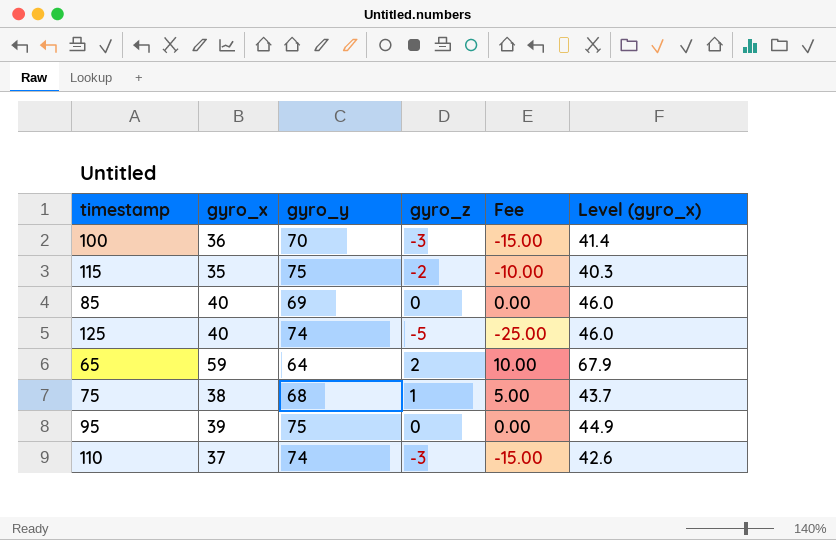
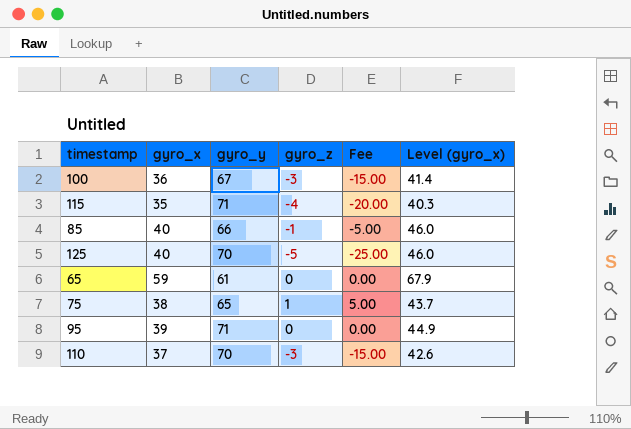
100 | gyro_y: 70 -> 67
115 | gyro_y: 75 -> 71
115 | gyro_z: -2 -> -4
115 | Fee: -10.00 -> -20.00
85 | gyro_y: 69 -> 66
85 | gyro_z: 0 -> -1
85 | Fee: 0.00 -> -5.00
125 | gyro_y: 74 -> 70
65 | gyro_y: 64 -> 61
65 | gyro_z: 2 -> 0
65 | Fee: 10.00 -> 0.00
75 | gyro_y: 68 -> 65
95 | gyro_y: 75 -> 71
110 | gyro_y: 74 -> 70

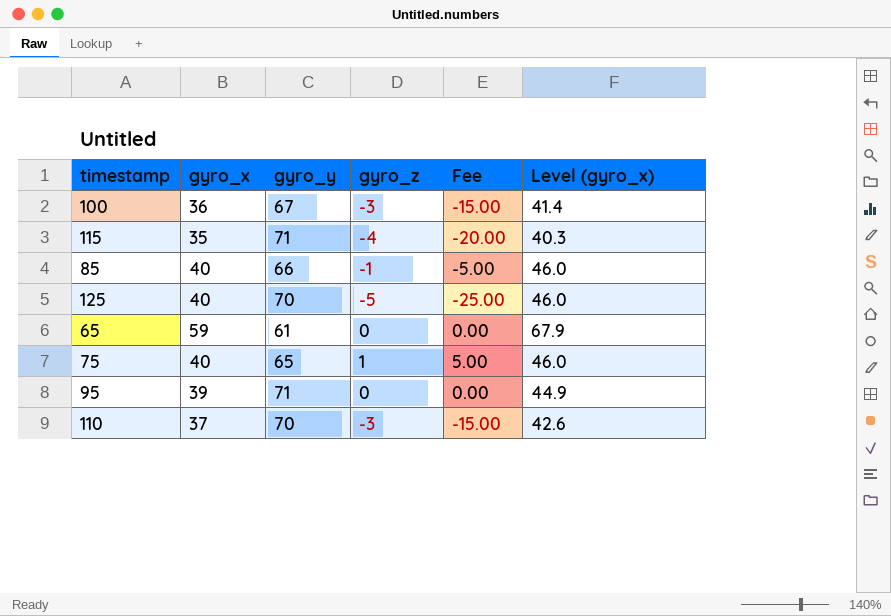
75 | gyro_x: 38 -> 40
75 | Level (gyro_x): 43.7 -> 46.0

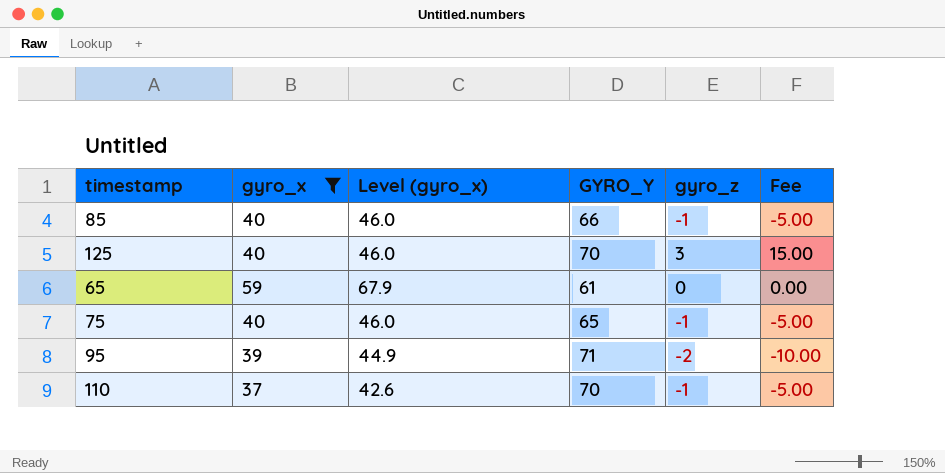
filter: none -> gyro_x >= 37
column Level (gyro_x) | position: 6 -> 3
column name: gyro_y -> GYRO_Y
125 | gyro_z: -5 -> 3
125 | Fee: -25.00 -> 15.00
75 | gyro_z: 1 -> -1
75 | Fee: 5.00 -> -5.00
95 | gyro_z: 0 -> -2
95 | Fee: 0.00 -> -10.00
110 | gyro_z: -3 -> -1
110 | Fee: -15.00 -> -5.00

